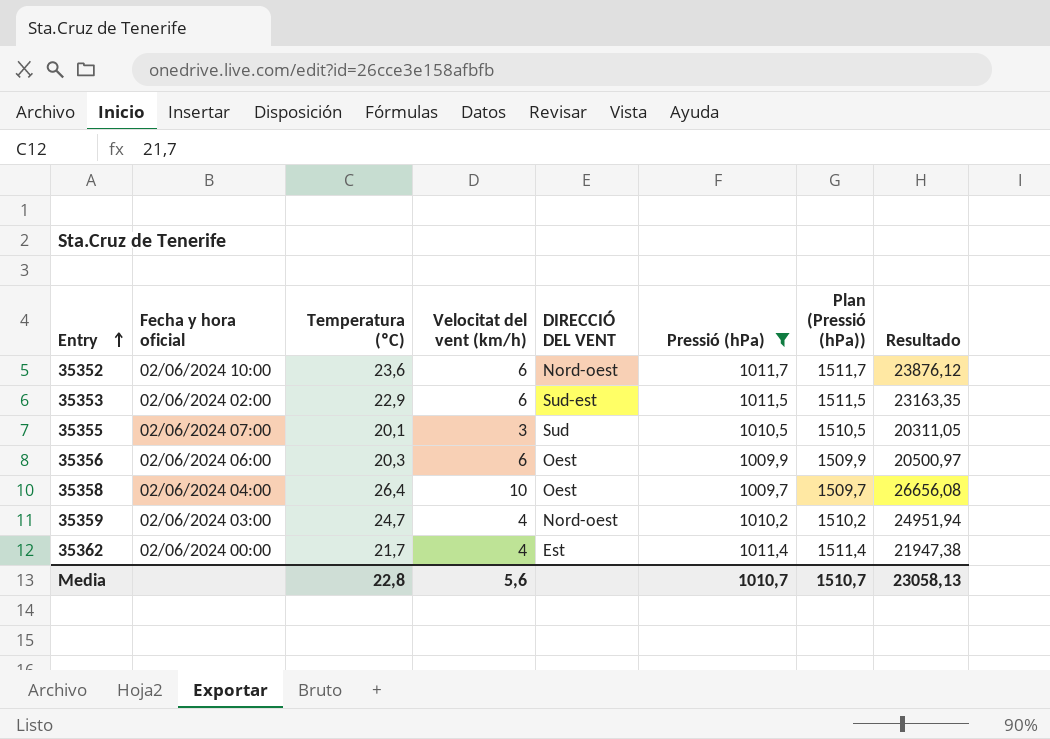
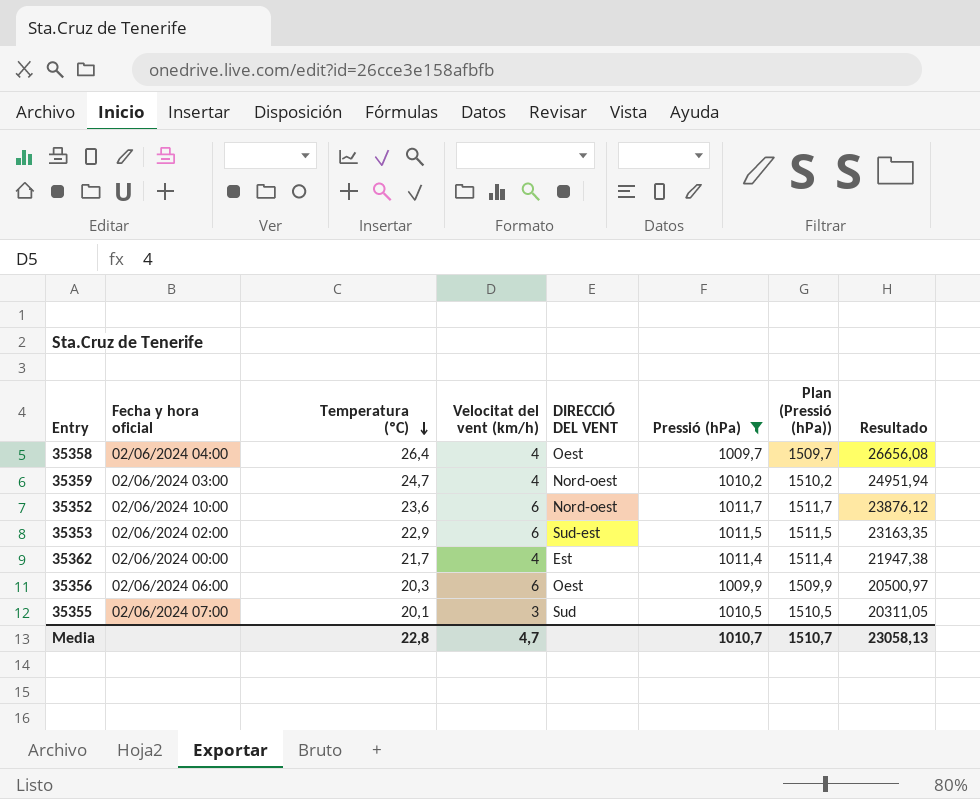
row order: Entry ascending -> Temperatura (ºC) descending
35358 | Velocitat del vent (km/h): 10 -> 4
Media | Velocitat del vent (km/h): 5,6 -> 4,7

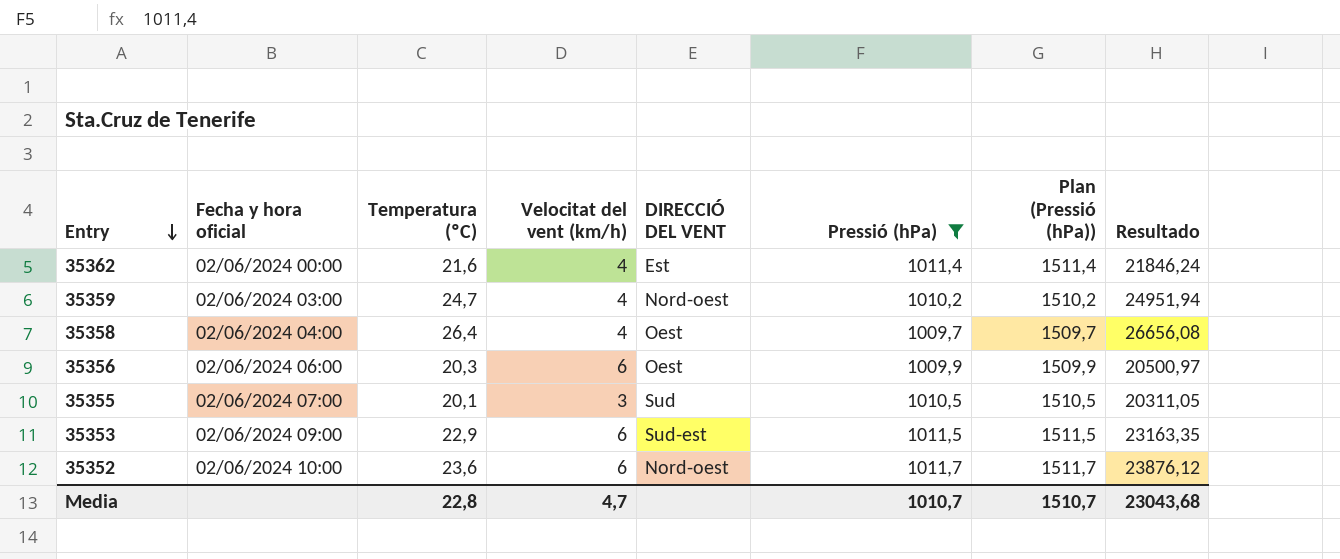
row order: Temperatura (ºC) descending -> Entry descending
35362 | Temperatura (ºC): 21,7 -> 21,6
35362 | Resultado: 21947,38 -> 21846,24
35353 | Fecha y hora oficial: 02/06/2024 02:00 -> 02/06/2024 09:00
Media | Resultado: 23058,13 -> 23043,68

